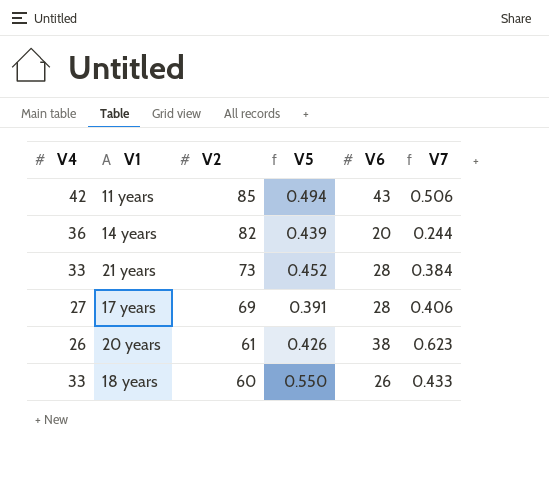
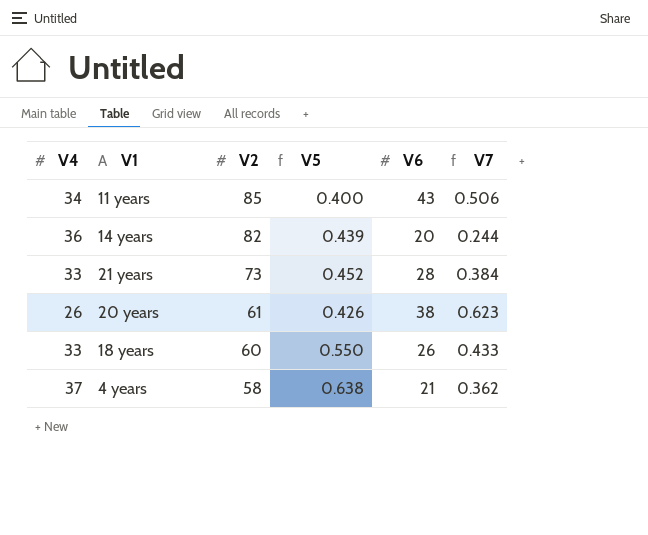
row 17 years: 27 | 69 | 0.391 | 28 | 0.406 -> none
11 years | V4: 42 -> 34
11 years | V5: 0.494 -> 0.400
row 4 years: none -> 37 | 58 | 0.638 | 21 | 0.362

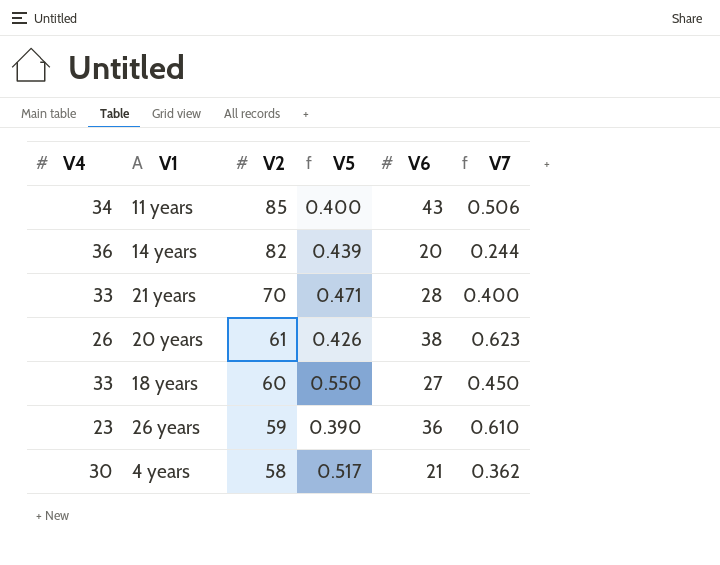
21 years | V2: 73 -> 70
21 years | V5: 0.452 -> 0.471
21 years | V7: 0.384 -> 0.400
18 years | V6: 26 -> 27
18 years | V7: 0.433 -> 0.450
row 26 years: none -> 23 | 59 | 0.390 | 36 | 0.610
4 years | V4: 37 -> 30
4 years | V5: 0.638 -> 0.517

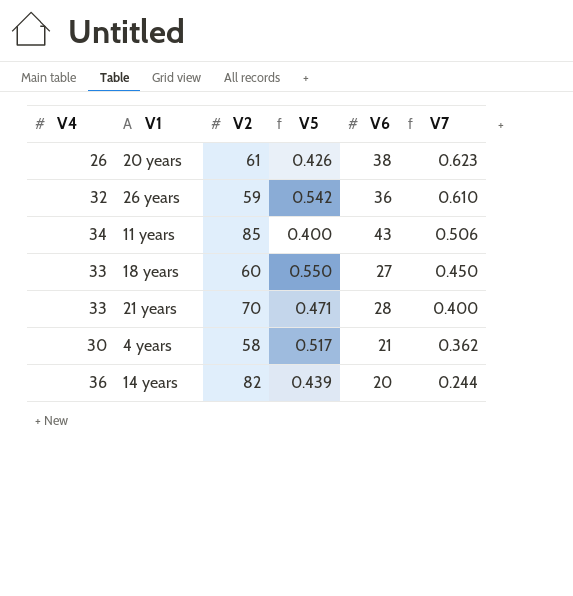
row order: V2 descending -> V7 descending
26 years | V4: 23 -> 32
26 years | V5: 0.390 -> 0.542

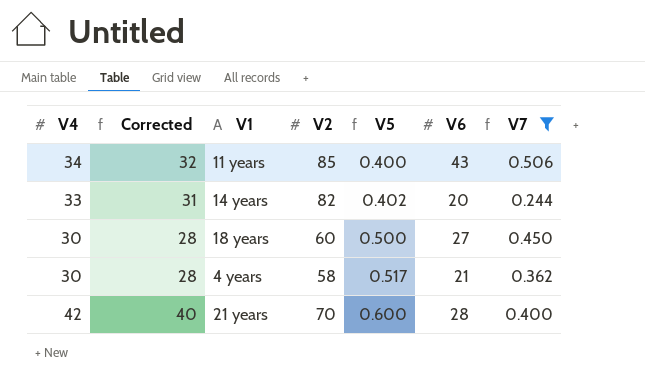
filter: none -> V7 <= 0.506
row order: V7 descending -> V5 ascending
column Corrected | formula: none -> [V4] - 2
14 years | V4: 36 -> 33
14 years | V5: 0.439 -> 0.402
18 years | V4: 33 -> 30
18 years | V5: 0.550 -> 0.500
21 years | V4: 33 -> 42
21 years | V5: 0.471 -> 0.600

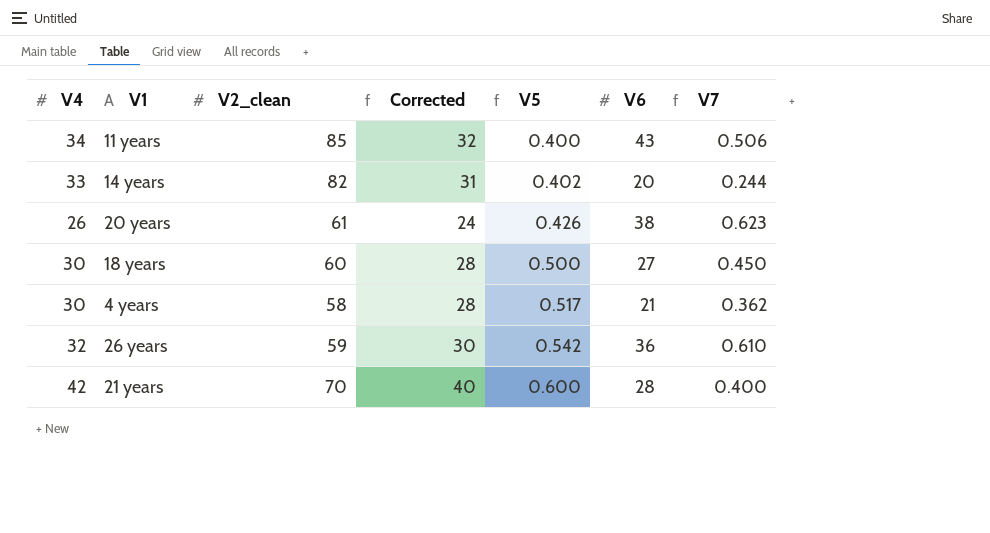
filter: V7 <= 0.506 -> none
column name: V2 -> V2_clean
column Corrected | position: 2 -> 4

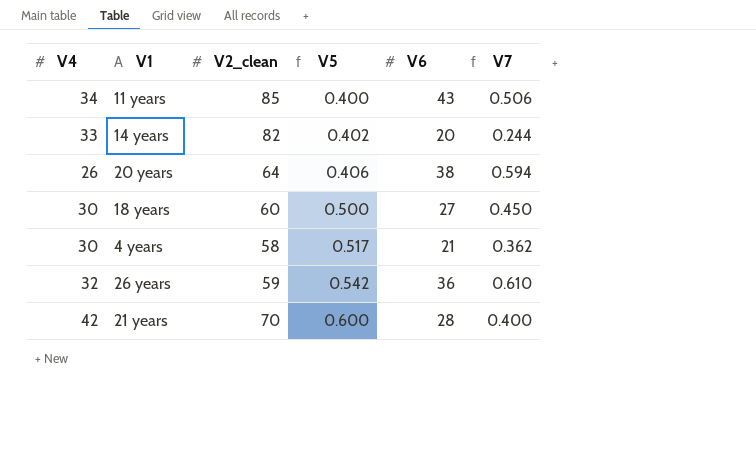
column Corrected | formula: [V4] - 2 -> none
20 years | V2_clean: 61 -> 64
20 years | V5: 0.426 -> 0.406
20 years | V7: 0.623 -> 0.594

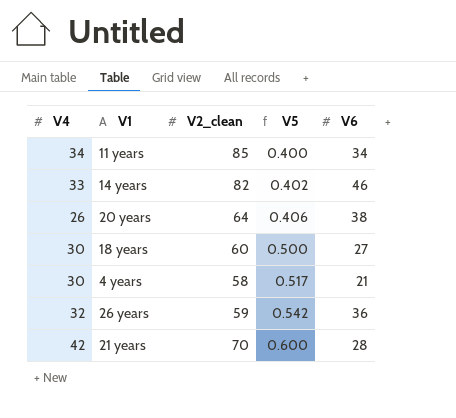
column V7 | formula: [V6] / [V2_clean] -> none
11 years | V6: 43 -> 34
14 years | V6: 20 -> 46

